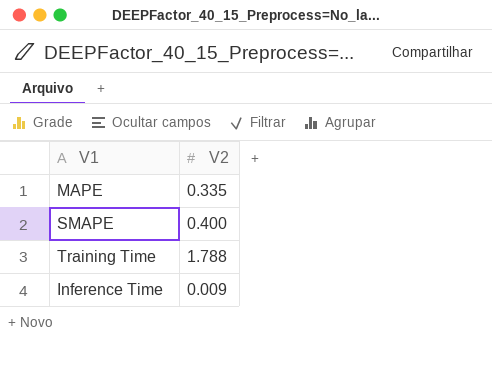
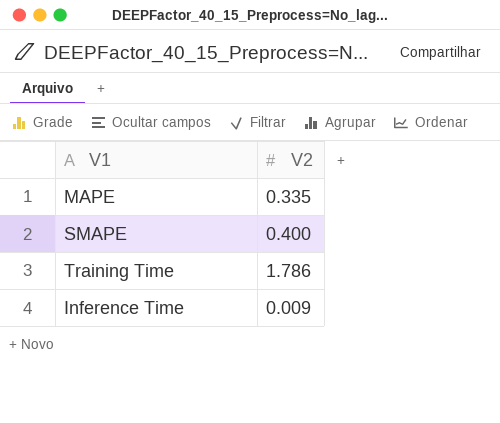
Training Time | V2: 1.788 -> 1.786

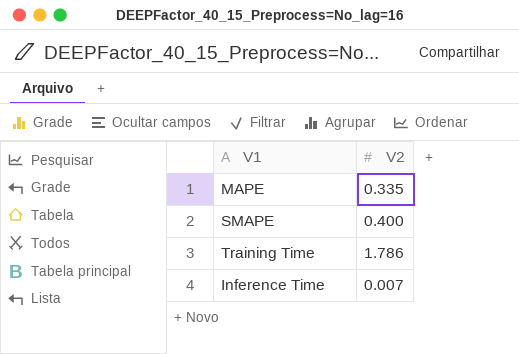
Inference Time | V2: 0.009 -> 0.007

